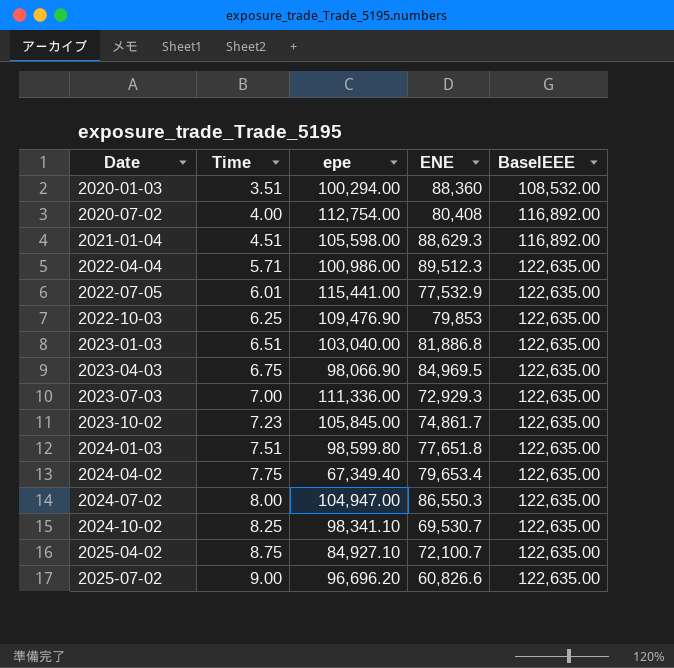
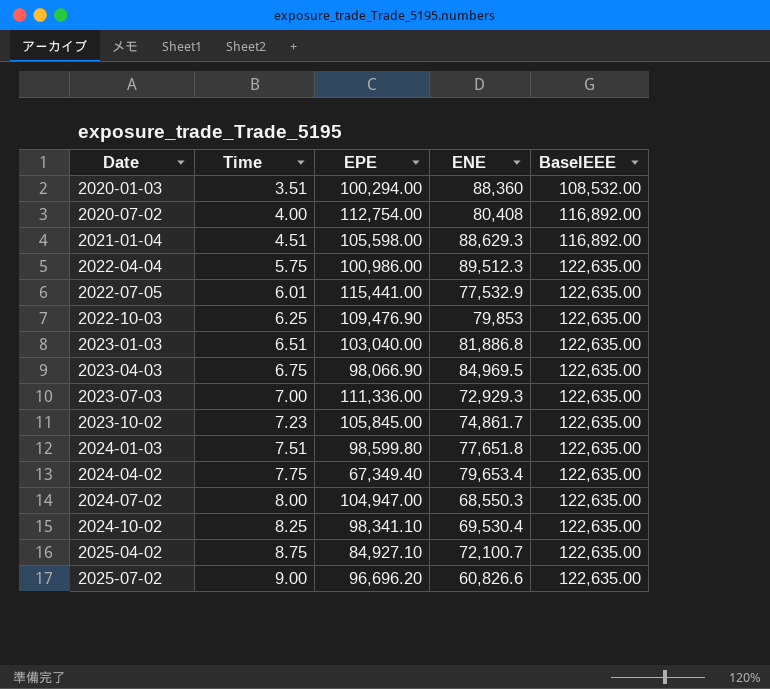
column name: epe -> EPE
2022-04-04 | Time: 5.71 -> 5.75
2024-07-02 | ENE: 86,550.3 -> 68,550.3
2024-10-02 | ENE: 69,530.7 -> 69,530.4

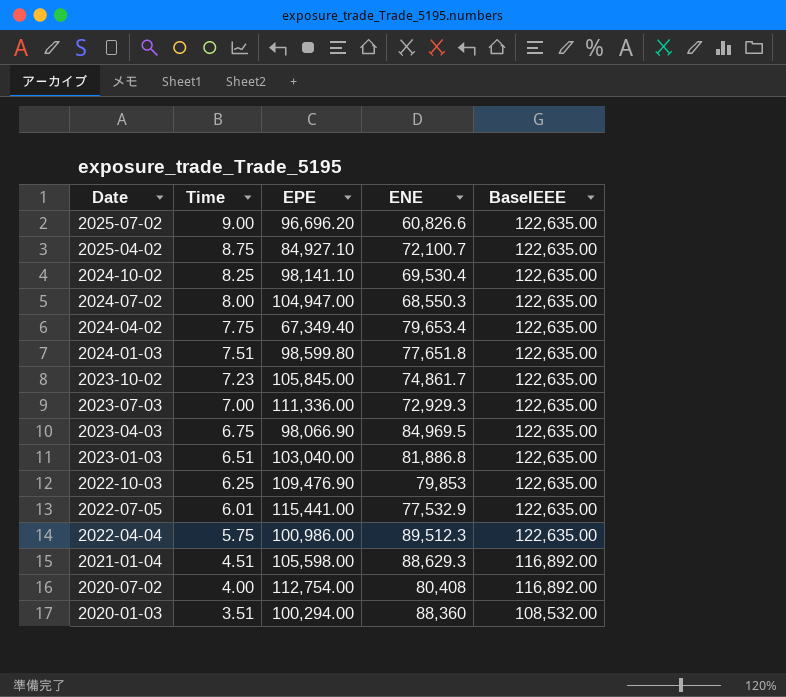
row order: Date ascending -> Date descending
2024-10-02 | EPE: 98,341.10 -> 98,141.10

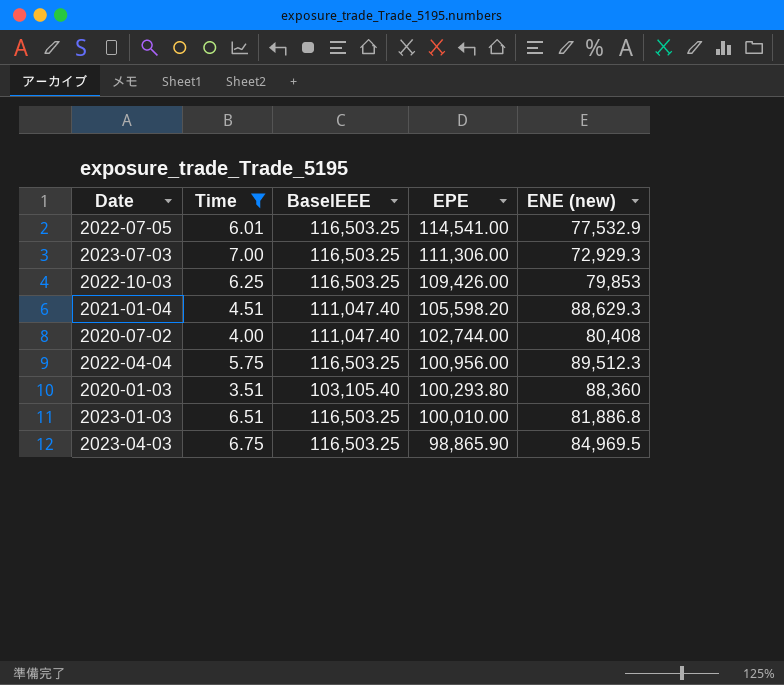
filter: none -> Time <= 7.00
row order: Date descending -> EPE descending
column BaselEEE | position: 5 -> 3
column name: ENE -> ENE (new)
2022-07-05 | BaselEEE: 122,635.00 -> 116,503.25
2022-07-05 | EPE: 115,441.00 -> 114,541.00
2023-07-03 | BaselEEE: 122,635.00 -> 116,503.25
2023-07-03 | EPE: 111,336.00 -> 111,306.00
2022-10-03 | BaselEEE: 122,635.00 -> 116,503.25
2022-10-03 | EPE: 109,476.90 -> 109,426.00
2021-01-04 | BaselEEE: 116,892.00 -> 111,047.40
2021-01-04 | EPE: 105,598.00 -> 105,598.20
2020-07-02 | BaselEEE: 116,892.00 -> 111,047.40
2020-07-02 | EPE: 112,754.00 -> 102,744.00
2022-04-04 | BaselEEE: 122,635.00 -> 116,503.25
2022-04-04 | EPE: 100,986.00 -> 100,956.00
2020-01-03 | BaselEEE: 108,532.00 -> 103,105.40
2020-01-03 | EPE: 100,294.00 -> 100,293.80
2023-01-03 | BaselEEE: 122,635.00 -> 116,503.25
2023-01-03 | EPE: 103,040.00 -> 100,010.00
2023-04-03 | BaselEEE: 122,635.00 -> 116,503.25
2023-04-03 | EPE: 98,066.90 -> 98,865.90

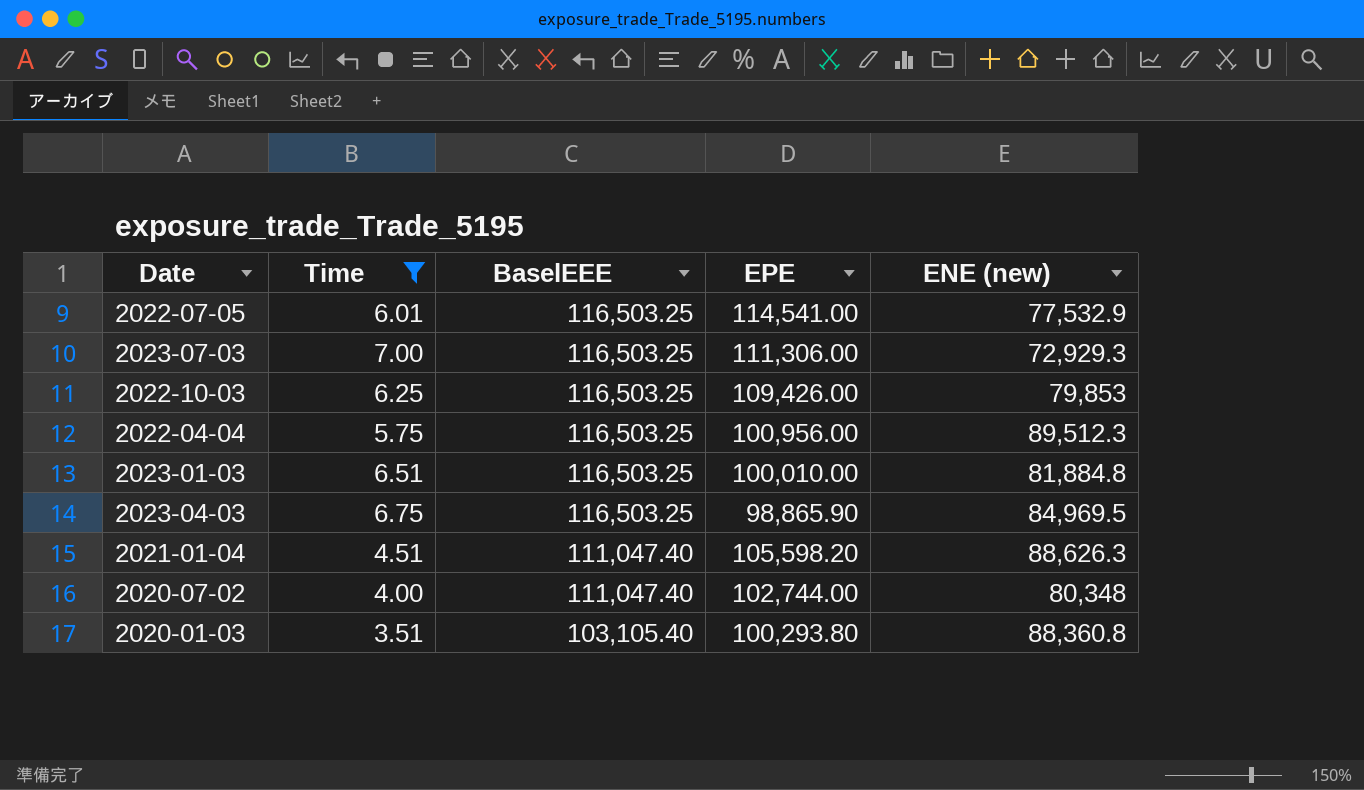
row order: EPE descending -> BaselEEE descending
2023-01-03 | ENE (new): 81,886.8 -> 81,884.8
2021-01-04 | ENE (new): 88,629.3 -> 88,626.3
2020-07-02 | ENE (new): 80,408 -> 80,348
2020-01-03 | ENE (new): 88,360 -> 88,360.8

